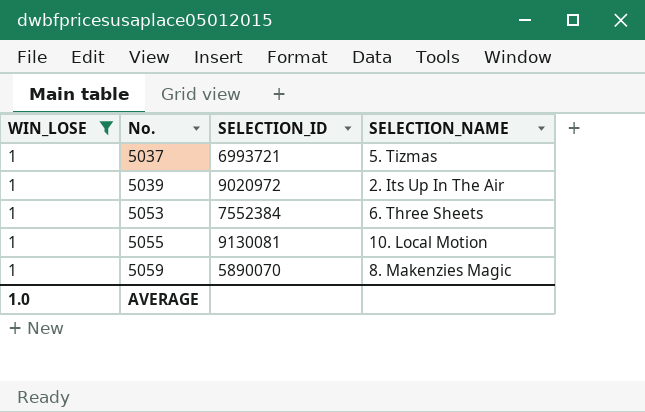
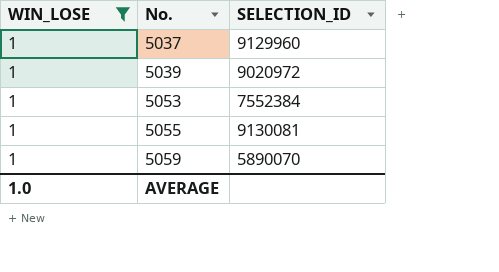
column SELECTION_NAME | position: 4 -> none
5037 | SELECTION_ID: 6993721 -> 9129960

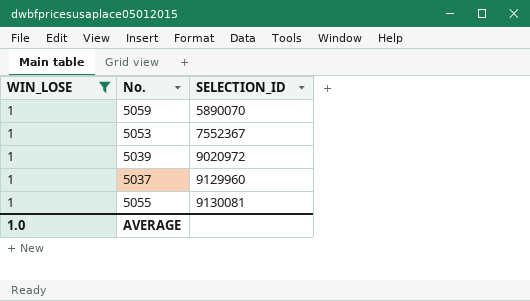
row order: No. ascending -> SELECTION_ID ascending
5053 | SELECTION_ID: 7552384 -> 7552367

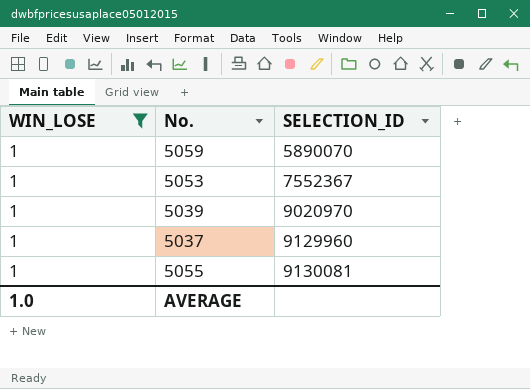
5039 | SELECTION_ID: 9020972 -> 9020970

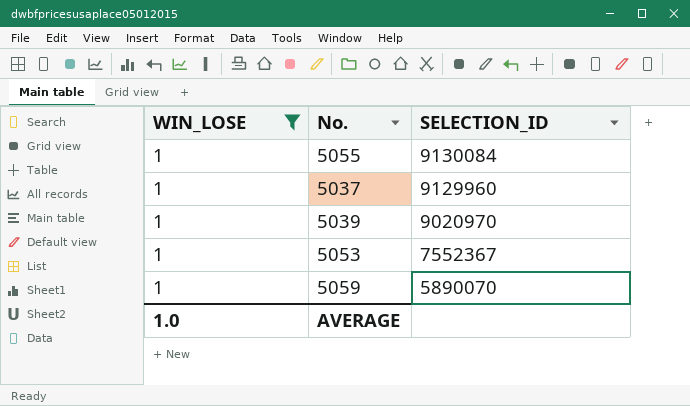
row order: SELECTION_ID ascending -> SELECTION_ID descending
5055 | SELECTION_ID: 9130081 -> 9130084

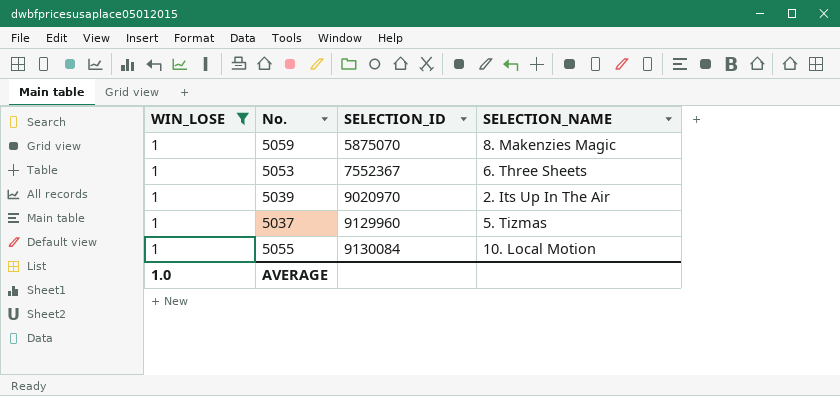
row order: SELECTION_ID descending -> SELECTION_ID ascending
column SELECTION_NAME | position: none -> 4
5059 | SELECTION_ID: 5890070 -> 5875070

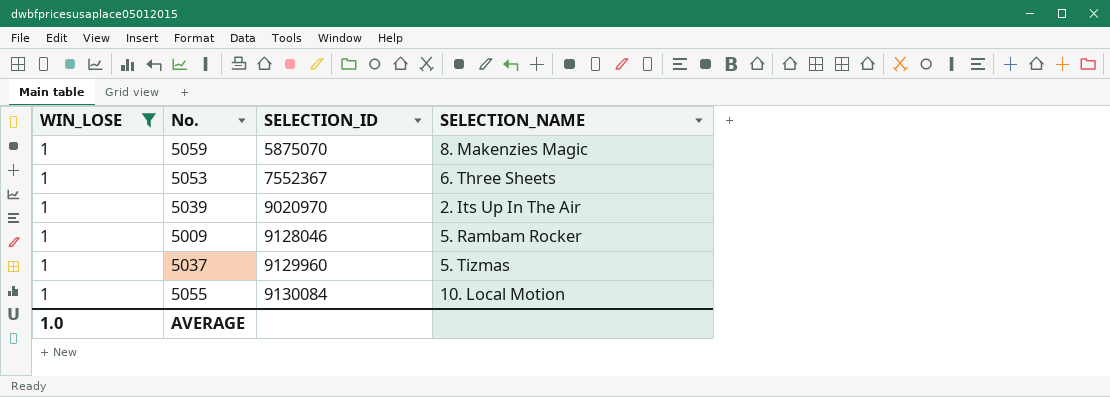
row 5009: none -> 1 | 9128046 | 5. Rambam Rocker

